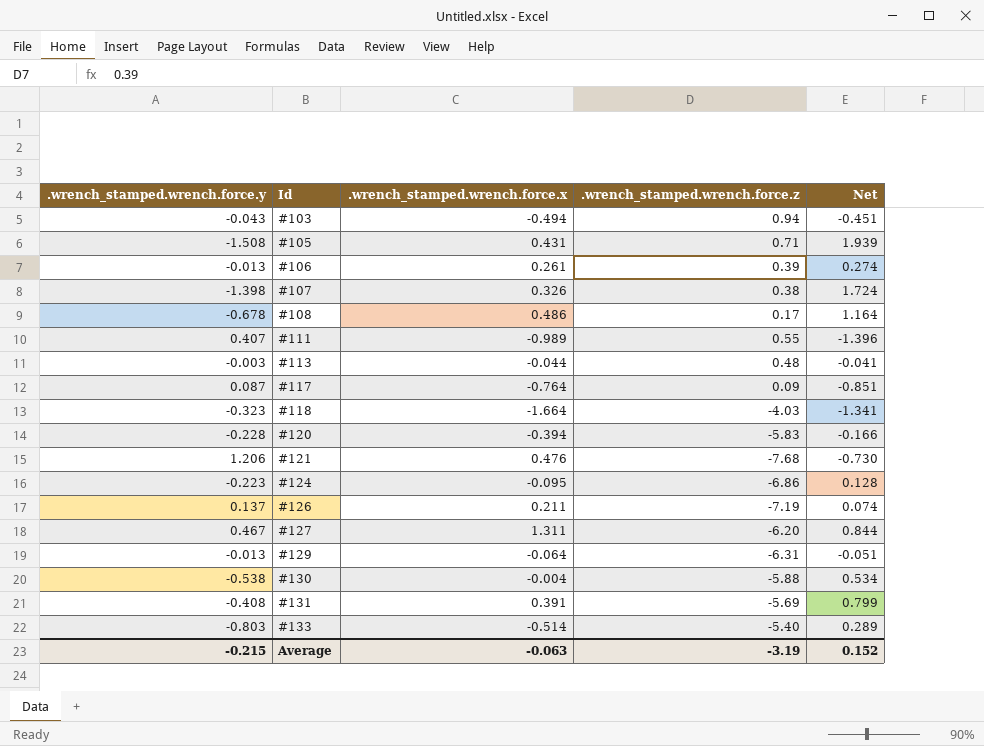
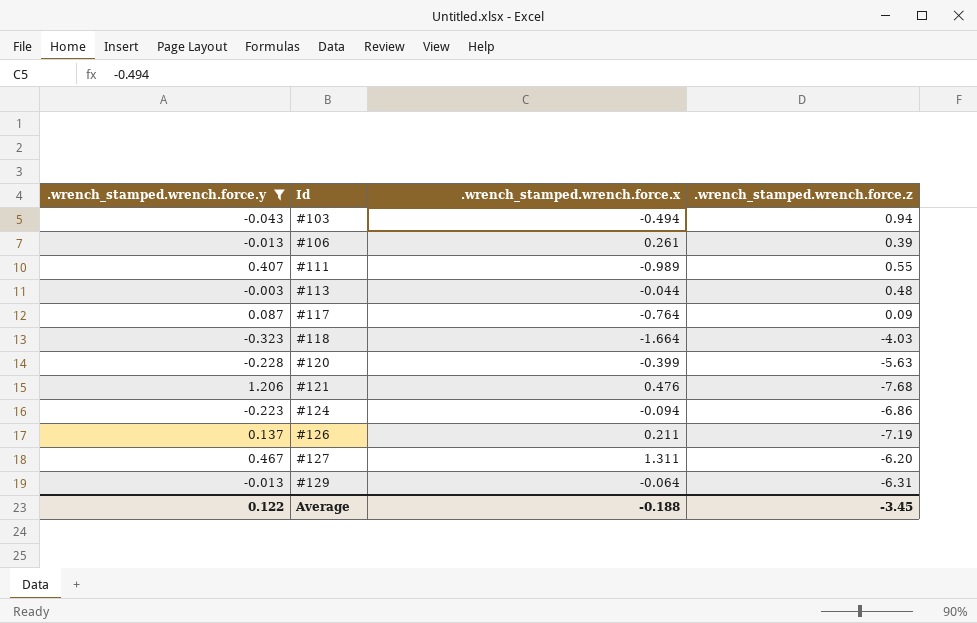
filter: none -> .wrench_stamped.wrench.force.y >= -0.323
column Net | formula: [.wrench_stamped.wrench.force.x] - [.wrench_stamped.wrench.force.y] -> none
#120 | .wrench_stamped.wrench.force.x: -0.394 -> -0.399
#120 | .wrench_stamped.wrench.force.z: -5.83 -> -5.63
#124 | .wrench_stamped.wrench.force.x: -0.095 -> -0.094
Average | .wrench_stamped.wrench.force.y: -0.215 -> 0.122
Average | .wrench_stamped.wrench.force.x: -0.063 -> -0.188
Average | .wrench_stamped.wrench.force.z: -3.19 -> -3.45

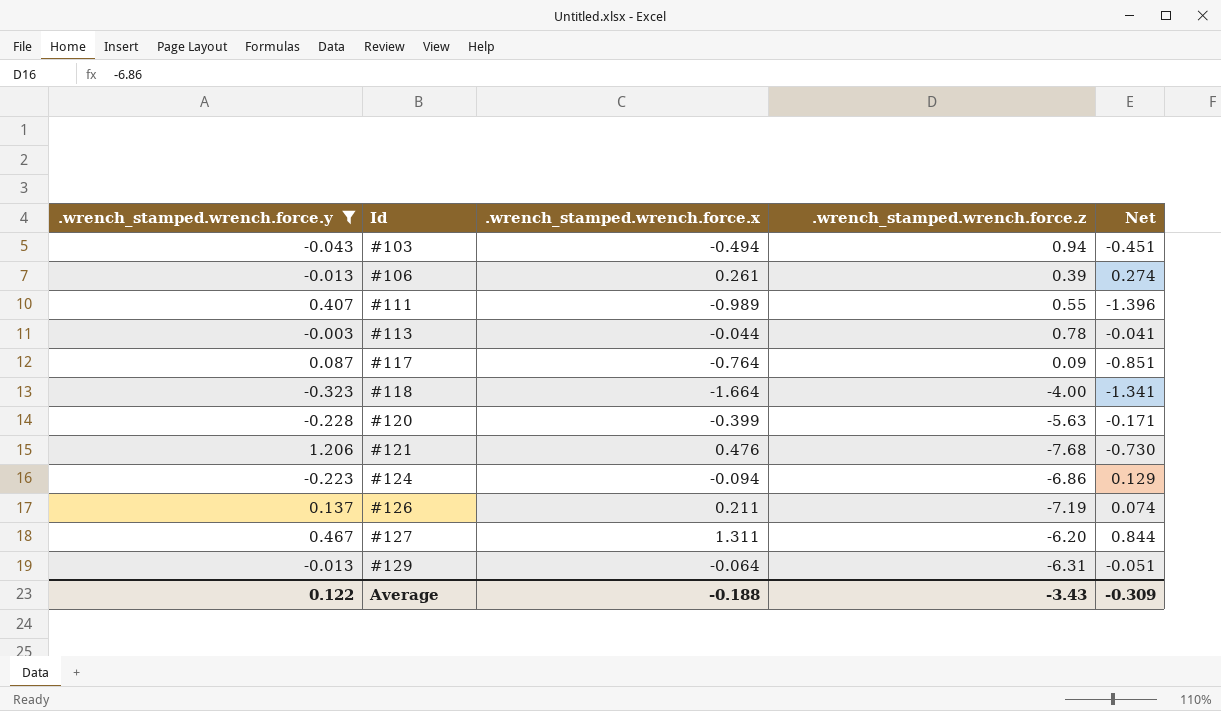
column Net | formula: none -> [.wrench_stamped.wrench.force.x] - [.wrench_stamped.wrench.force.y]
#113 | .wrench_stamped.wrench.force.z: 0.48 -> 0.78
#118 | .wrench_stamped.wrench.force.z: -4.03 -> -4.00
Average | .wrench_stamped.wrench.force.z: -3.45 -> -3.43

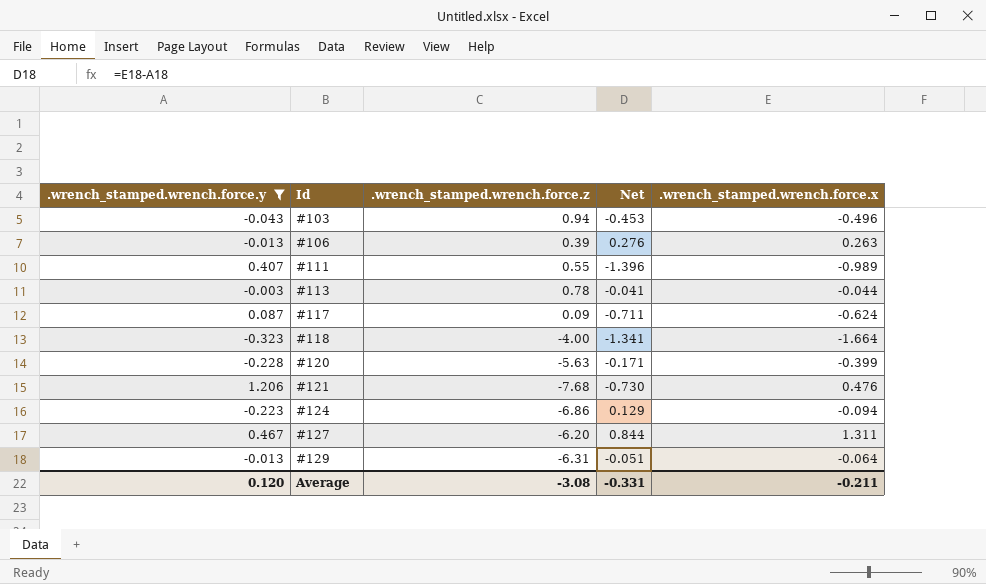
column .wrench_stamped.wrench.force.x | position: 3 -> 5
row #126: 0.137 | 0.211 | -7.19 | 0.074 -> none
#103 | Net: -0.451 -> -0.453
#103 | .wrench_stamped.wrench.force.x: -0.494 -> -0.496
#106 | Net: 0.274 -> 0.276
#106 | .wrench_stamped.wrench.force.x: 0.261 -> 0.263
#117 | Net: -0.851 -> -0.711
#117 | .wrench_stamped.wrench.force.x: -0.764 -> -0.624
Average | .wrench_stamped.wrench.force.y: 0.122 -> 0.120
Average | .wrench_stamped.wrench.force.z: -3.43 -> -3.08
Average | Net: -0.309 -> -0.331
Average | .wrench_stamped.wrench.force.x: -0.188 -> -0.211

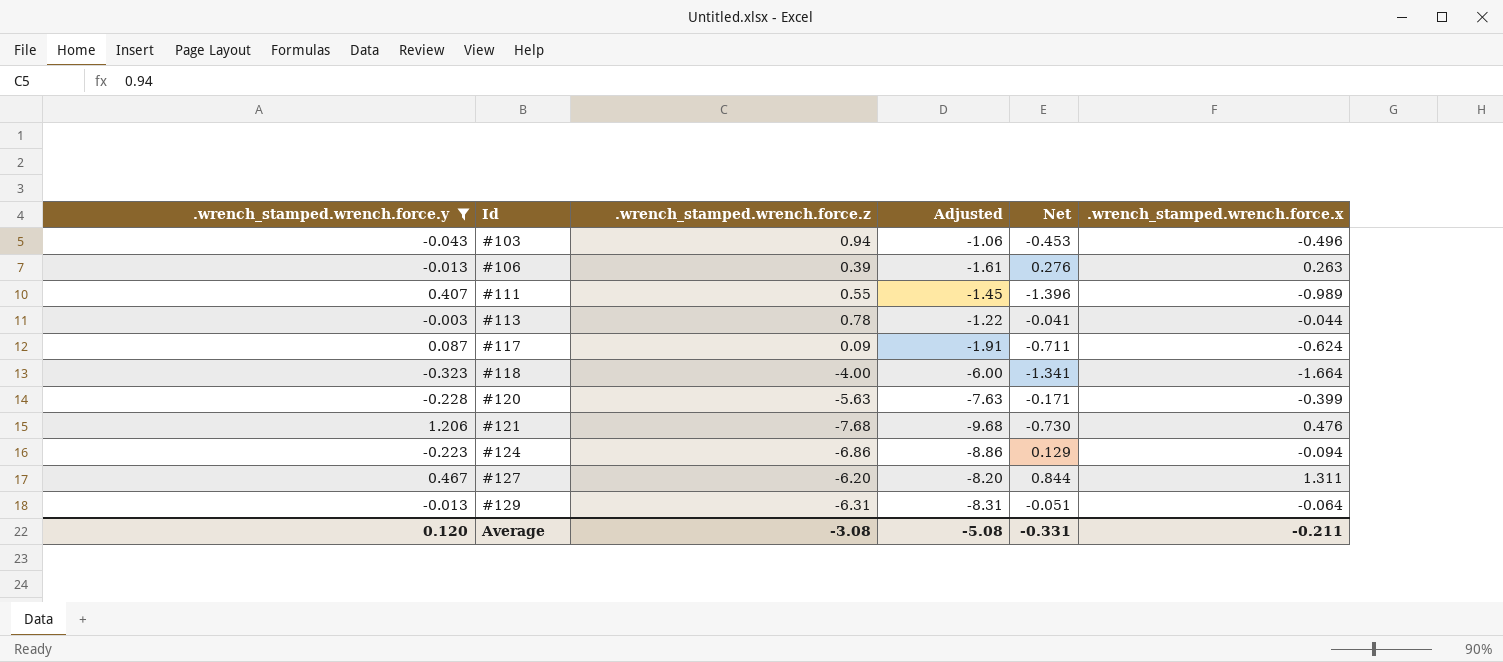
column Adjusted | formula: none -> [.wrench_stamped.wrench.force.z] - 2

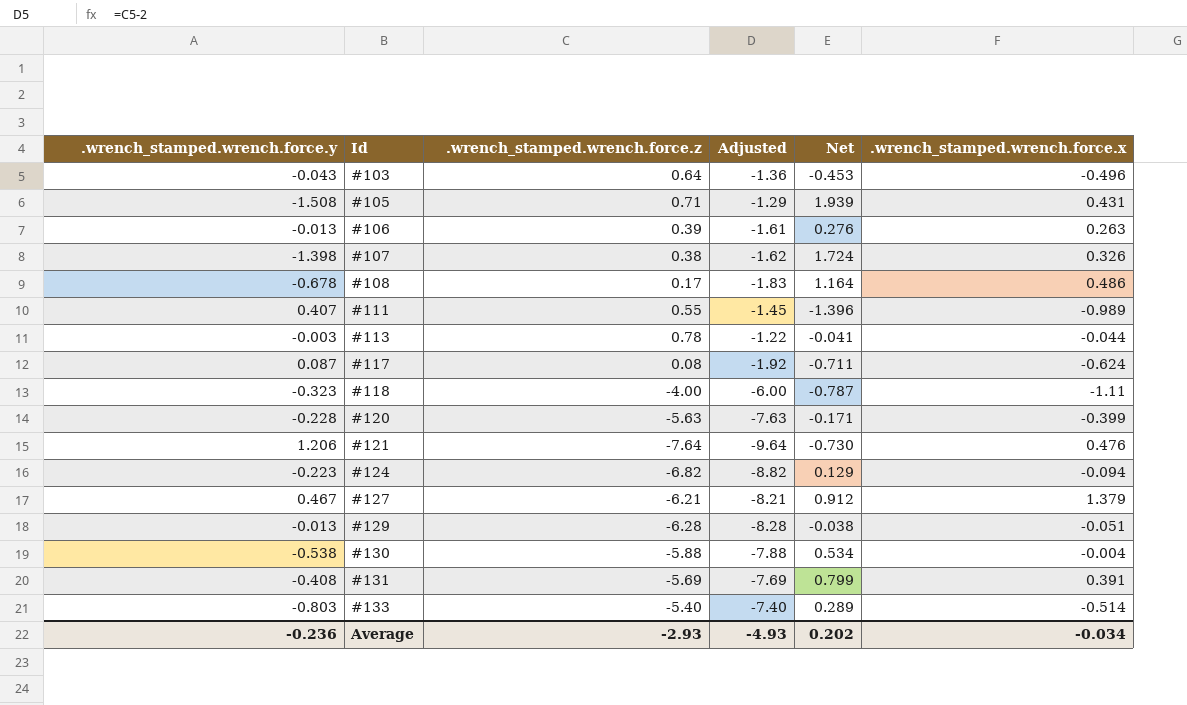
filter: .wrench_stamped.wrench.force.y >= -0.323 -> none
#103 | .wrench_stamped.wrench.force.z: 0.94 -> 0.64
#103 | Adjusted: -1.06 -> -1.36
#117 | .wrench_stamped.wrench.force.z: 0.09 -> 0.08
#117 | Adjusted: -1.91 -> -1.92
#118 | Net: -1.341 -> -0.787
#118 | .wrench_stamped.wrench.force.x: -1.664 -> -1.11
#121 | .wrench_stamped.wrench.force.z: -7.68 -> -7.64
#121 | Adjusted: -9.68 -> -9.64
#124 | .wrench_stamped.wrench.force.z: -6.86 -> -6.82
#124 | Adjusted: -8.86 -> -8.82
#127 | .wrench_stamped.wrench.force.z: -6.20 -> -6.21
#127 | Adjusted: -8.20 -> -8.21
#127 | Net: 0.844 -> 0.912
#127 | .wrench_stamped.wrench.force.x: 1.311 -> 1.379
#129 | .wrench_stamped.wrench.force.z: -6.31 -> -6.28
#129 | Adjusted: -8.31 -> -8.28
#129 | Net: -0.051 -> -0.038
#129 | .wrench_stamped.wrench.force.x: -0.064 -> -0.051
Average | .wrench_stamped.wrench.force.y: 0.120 -> -0.236
Average | .wrench_stamped.wrench.force.z: -3.08 -> -2.93
Average | Adjusted: -5.08 -> -4.93
Average | Net: -0.331 -> 0.202
Average | .wrench_stamped.wrench.force.x: -0.211 -> -0.034

